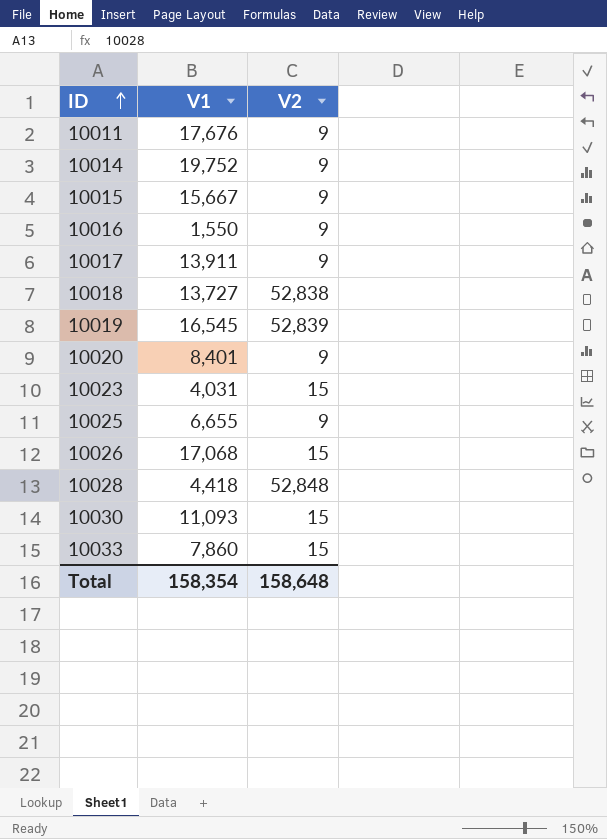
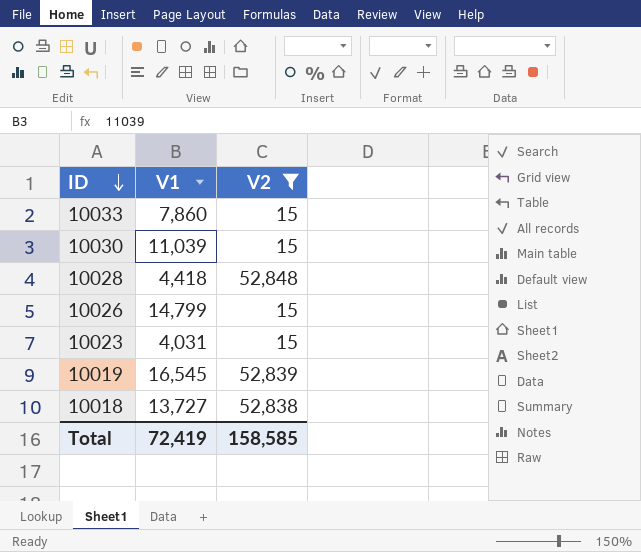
filter: none -> V2 != 9
row order: ID ascending -> ID descending
10030 | V1: 11,093 -> 11,039
10026 | V1: 17,068 -> 14,799
Total | V1: 158,354 -> 72,419
Total | V2: 158,648 -> 158,585

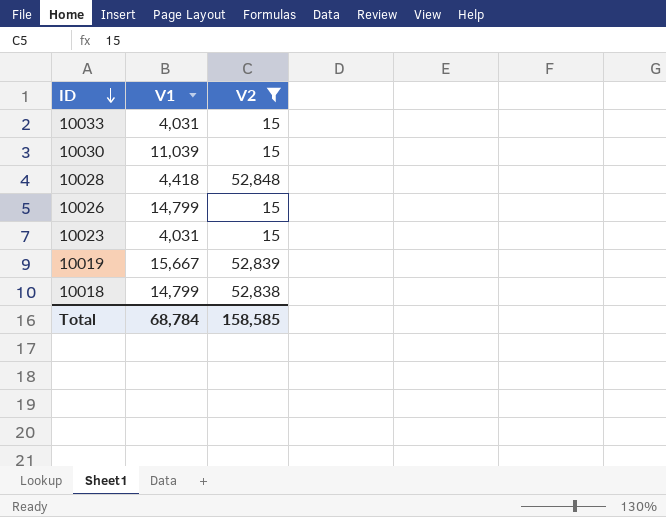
10033 | V1: 7,860 -> 4,031
10019 | V1: 16,545 -> 15,667
10018 | V1: 13,727 -> 14,799
Total | V1: 72,419 -> 68,784

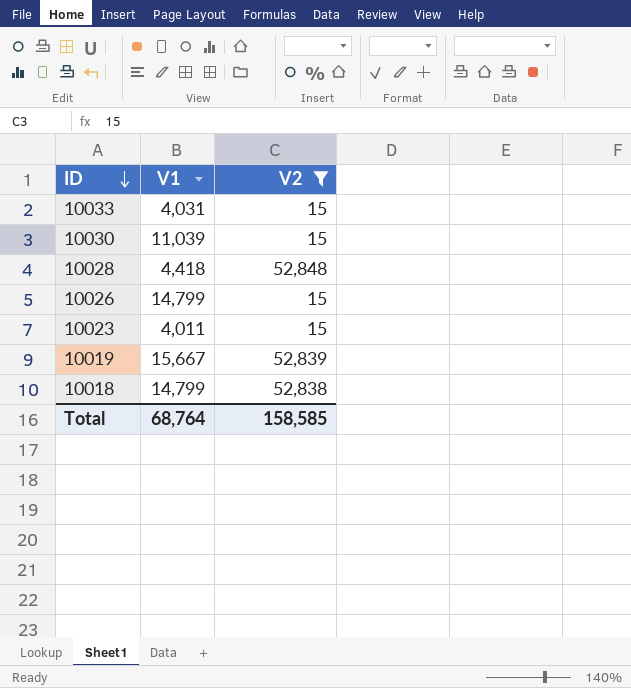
10023 | V1: 4,031 -> 4,011
Total | V1: 68,784 -> 68,764

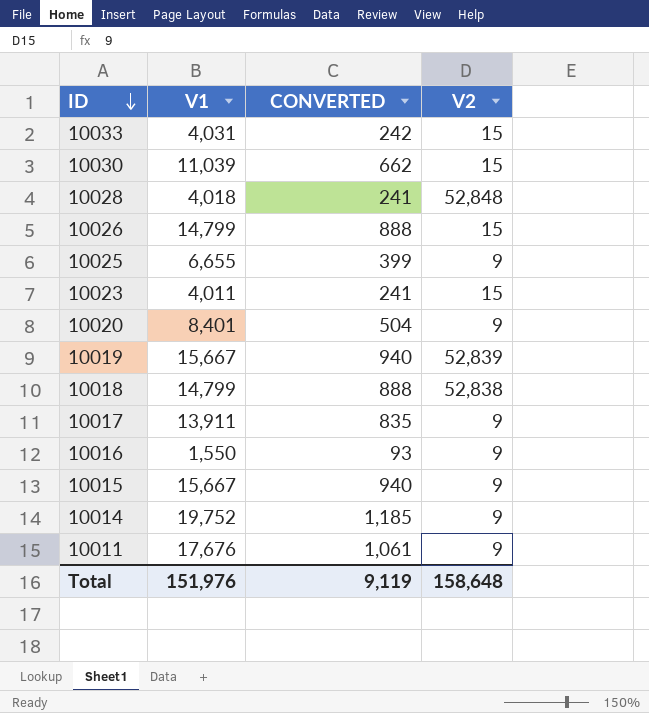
filter: V2 != 9 -> none
column CONVERTED | formula: none -> [V1] * 0.06
10028 | V1: 4,418 -> 4,018
Total | V1: 68,764 -> 151,976
Total | V2: 158,585 -> 158,648

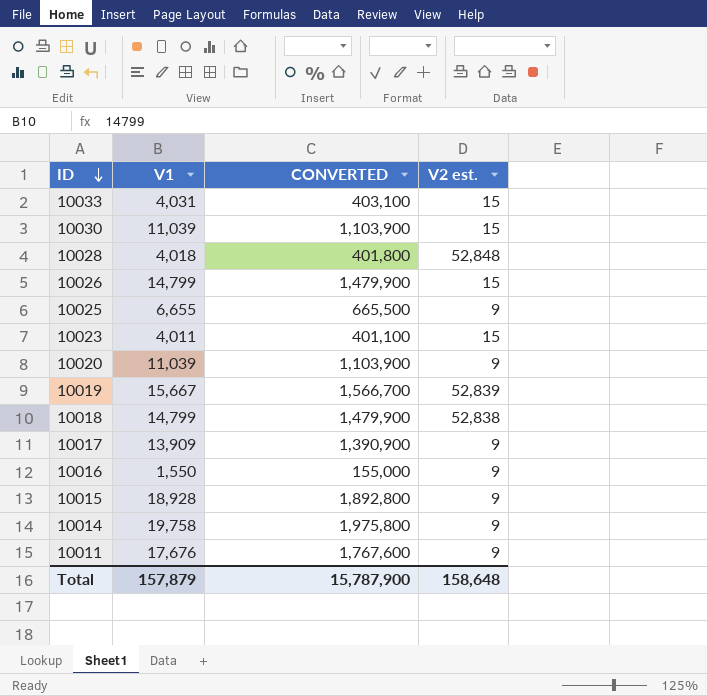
column CONVERTED | formula: [V1] * 0.06 -> [V1] * 100
column name: V2 -> V2 est.
10020 | V1: 8,401 -> 11,039
10017 | V1: 13,911 -> 13,909
10015 | V1: 15,667 -> 18,928
10014 | V1: 19,752 -> 19,758
Total | V1: 151,976 -> 157,879
Total | CONVERTED: 9,119 -> 15,787,900

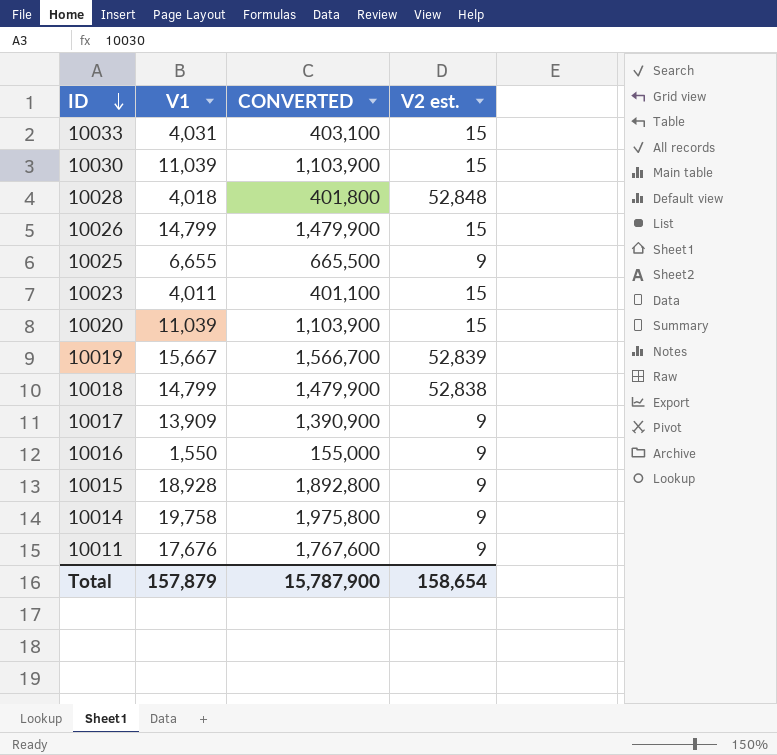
10020 | V2 est.: 9 -> 15
Total | V2 est.: 158,648 -> 158,654

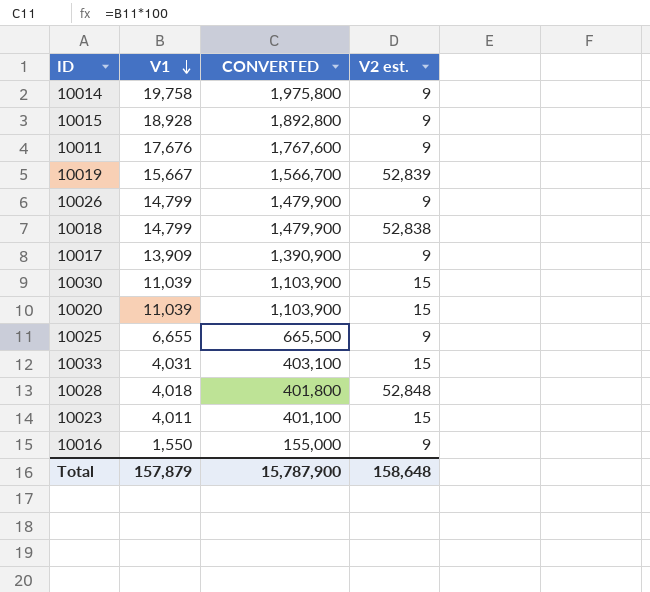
row order: ID descending -> V1 descending
10026 | V2 est.: 15 -> 9
Total | V2 est.: 158,654 -> 158,648

